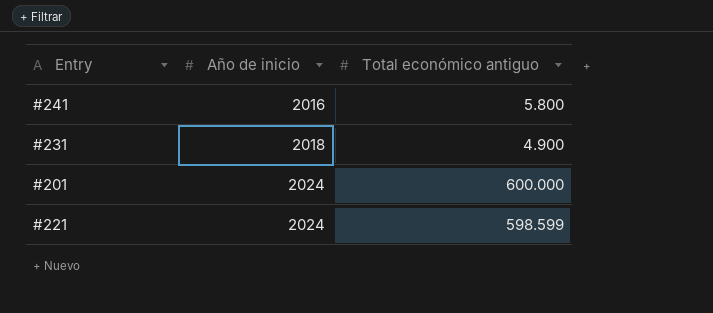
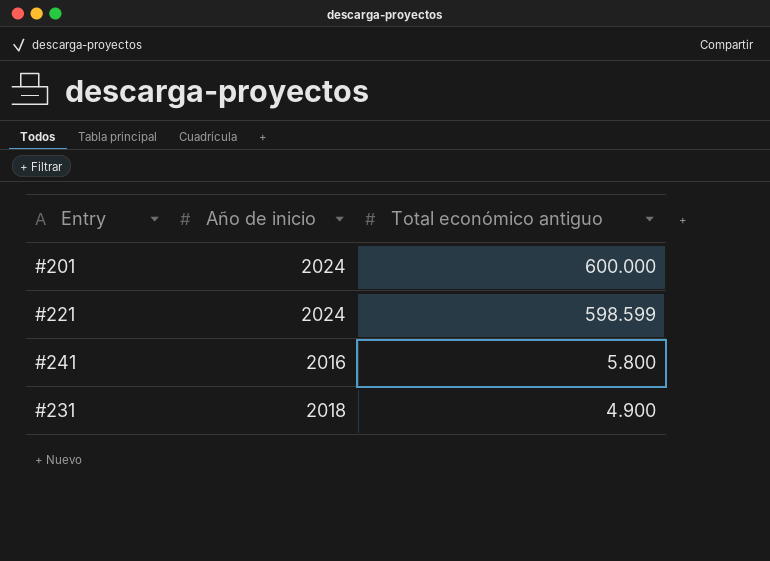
row order: Año de inicio ascending -> Total económico antiguo descending

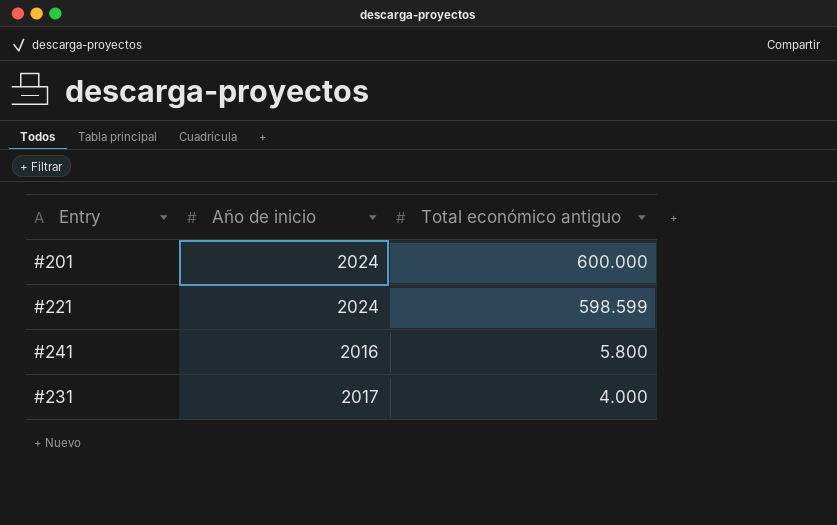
#231 | Año de inicio: 2018 -> 2017
#231 | Total económico antiguo: 4.900 -> 4.000

